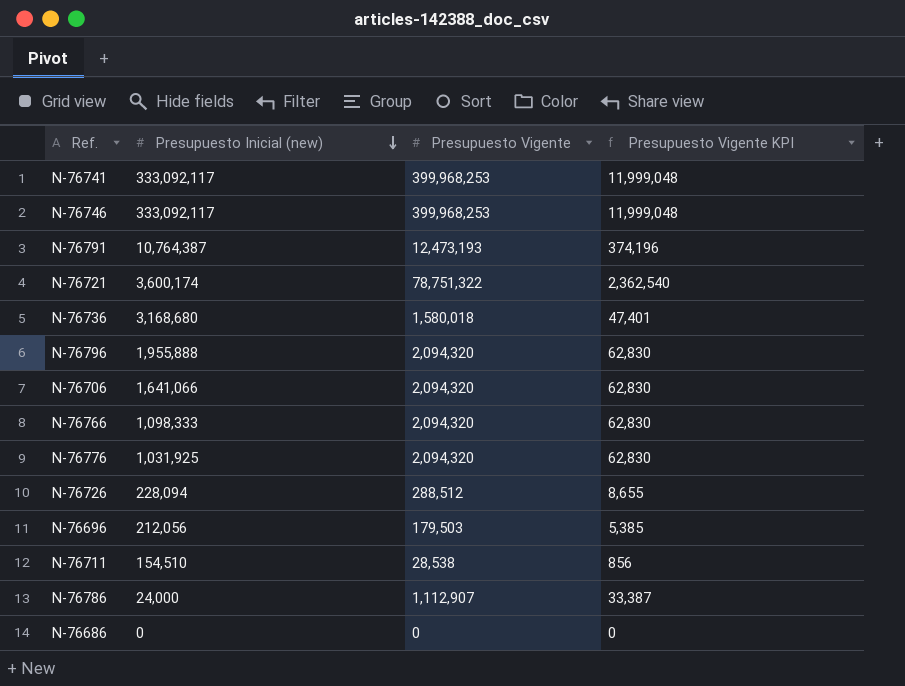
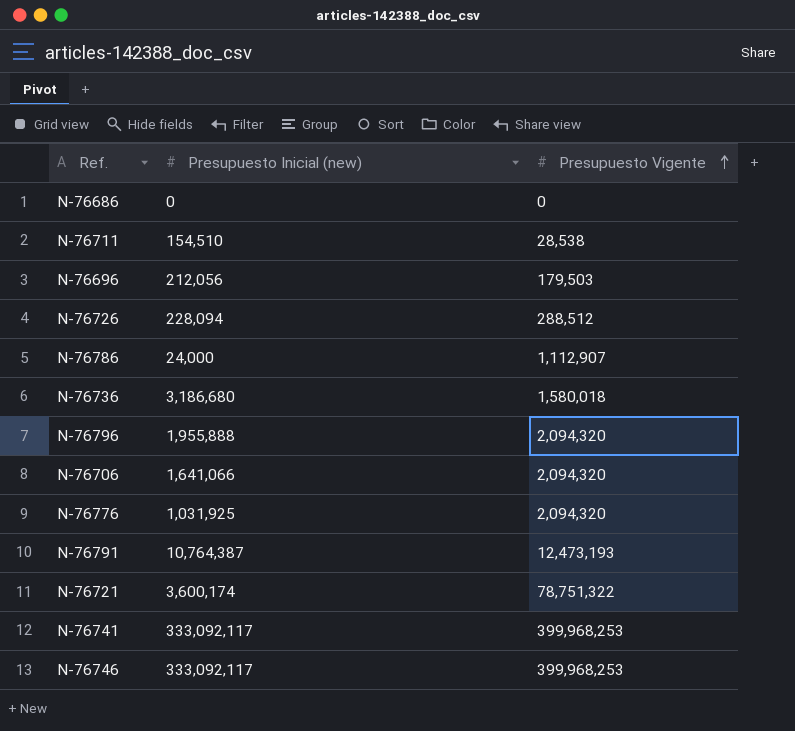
row order: Presupuesto Inicial (new) descending -> Presupuesto Vigente ascending
column Presupuesto Vigente KPI | formula: [Presupuesto Vigente] * 0.03 -> none
row N-76766: 1,098,333 | 2,094,320 | 62,830 -> none
N-76736 | Presupuesto Inicial (new): 3,168,680 -> 3,186,680

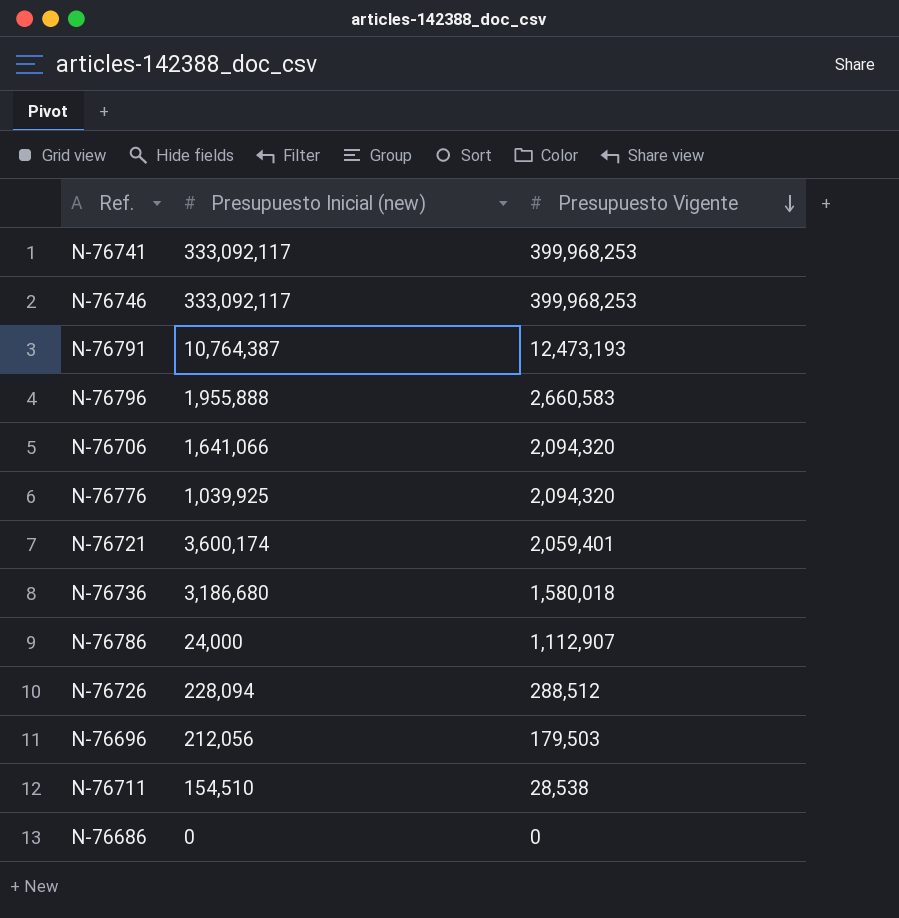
row order: Presupuesto Vigente ascending -> Presupuesto Vigente descending
N-76796 | Presupuesto Vigente: 2,094,320 -> 2,660,583
N-76776 | Presupuesto Inicial (new): 1,031,925 -> 1,039,925
N-76721 | Presupuesto Vigente: 78,751,322 -> 2,059,401

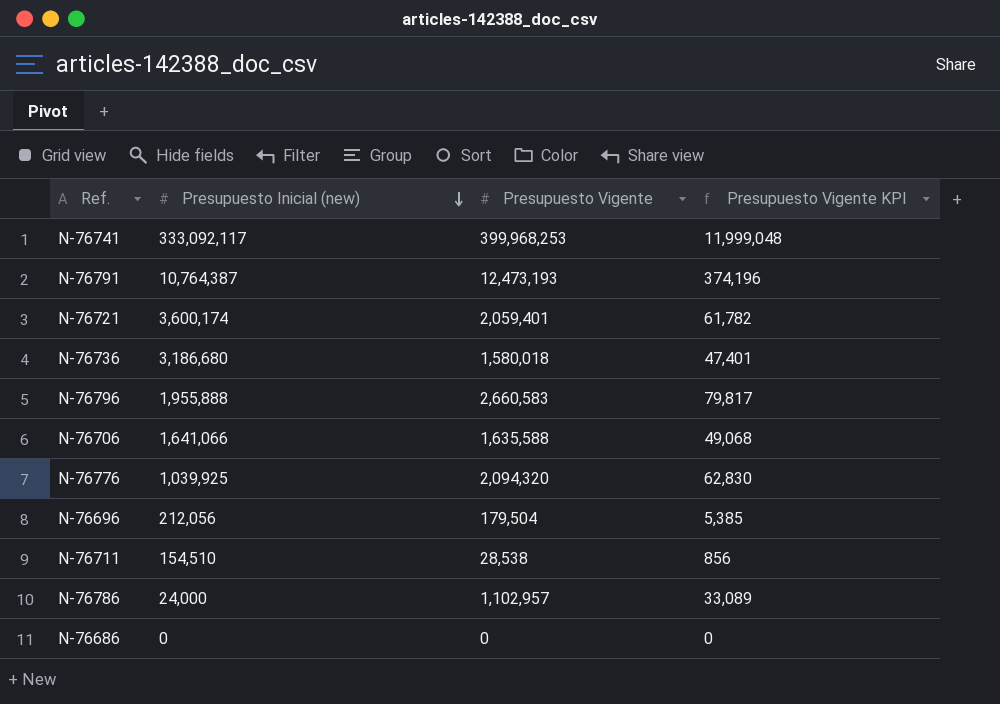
row order: Presupuesto Vigente descending -> Presupuesto Inicial (new) descending
column Presupuesto Vigente KPI | formula: none -> [Presupuesto Vigente] * 0.03
row N-76746: 333,092,117 | 399,968,253 -> none
row N-76726: 228,094 | 288,512 -> none
N-76706 | Presupuesto Vigente: 2,094,320 -> 1,635,588
N-76696 | Presupuesto Vigente: 179,503 -> 179,504
N-76786 | Presupuesto Vigente: 1,112,907 -> 1,102,957

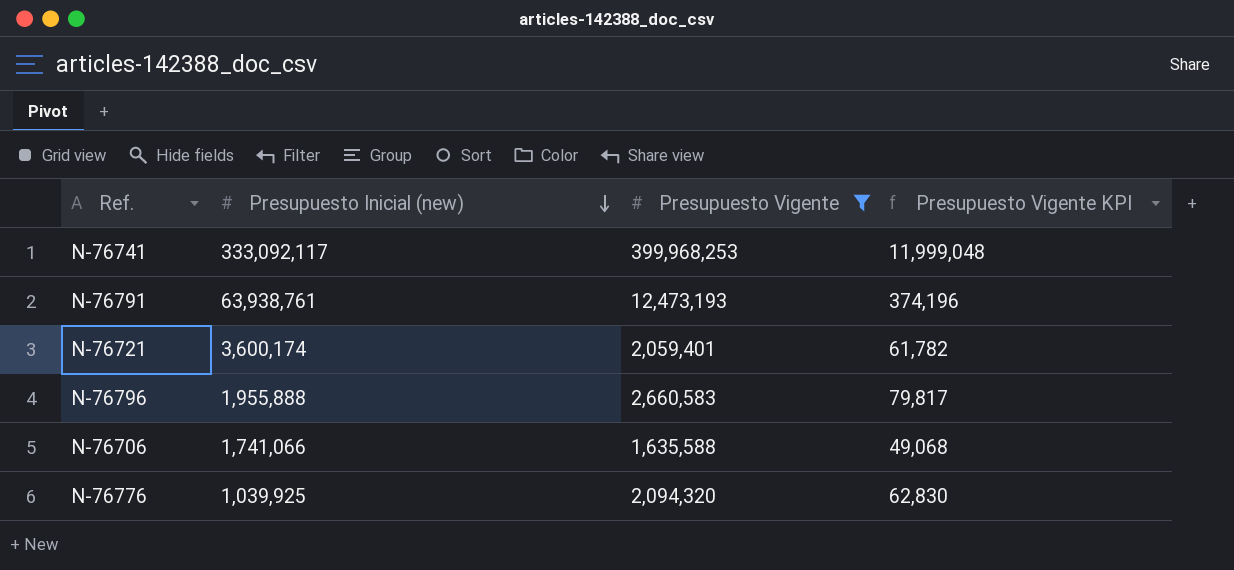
filter: none -> Presupuesto Vigente >= 1,635,588
N-76791 | Presupuesto Inicial (new): 10,764,387 -> 63,938,761
N-76706 | Presupuesto Inicial (new): 1,641,066 -> 1,741,066

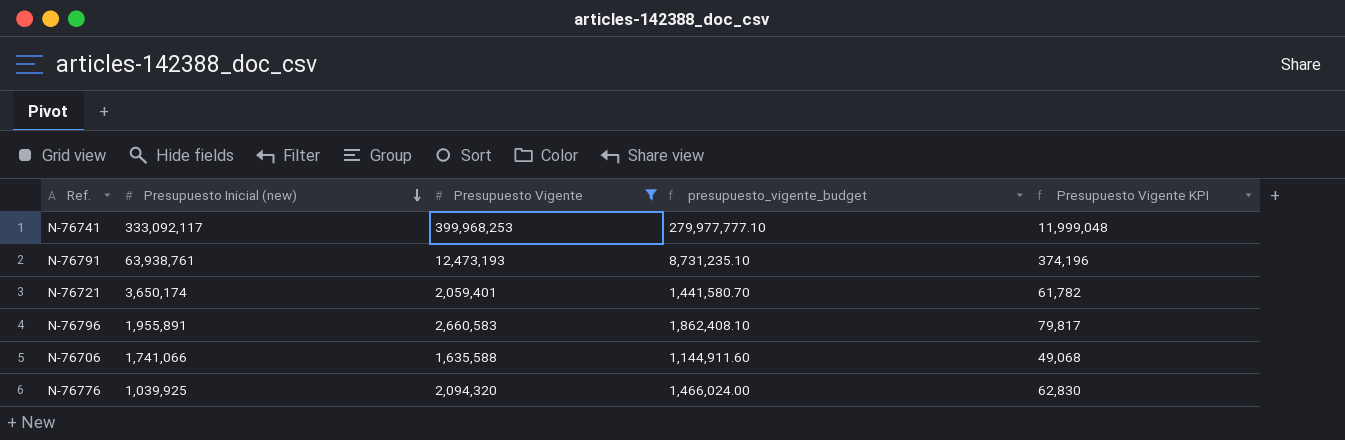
column presupuesto_vigente_budget | formula: none -> [Presupuesto Vigente] * 0.7
N-76721 | Presupuesto Inicial (new): 3,600,174 -> 3,650,174
N-76796 | Presupuesto Inicial (new): 1,955,888 -> 1,955,891

